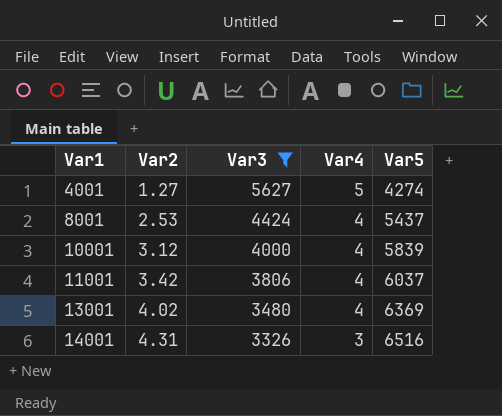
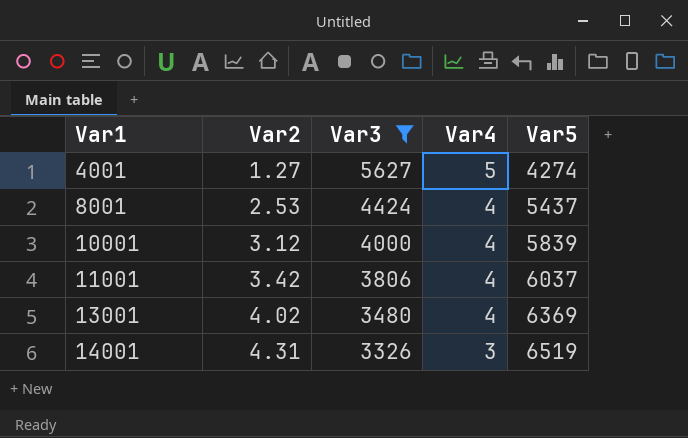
14001 | Var5: 6516 -> 6519

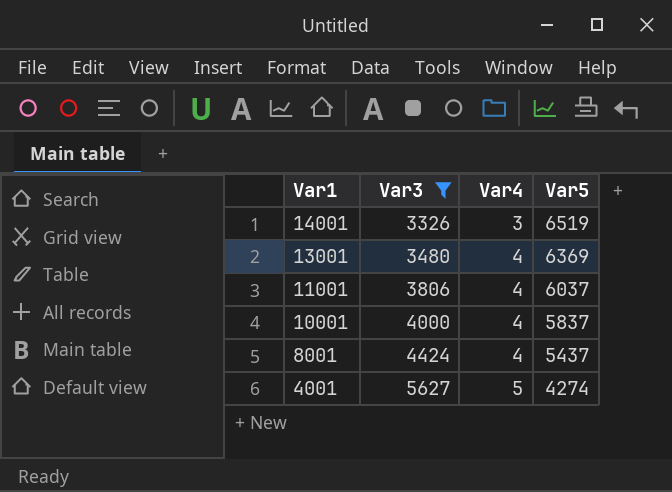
row order: Var1 ascending -> Var1 descending
column Var2 | position: 2 -> none
10001 | Var5: 5839 -> 5837

